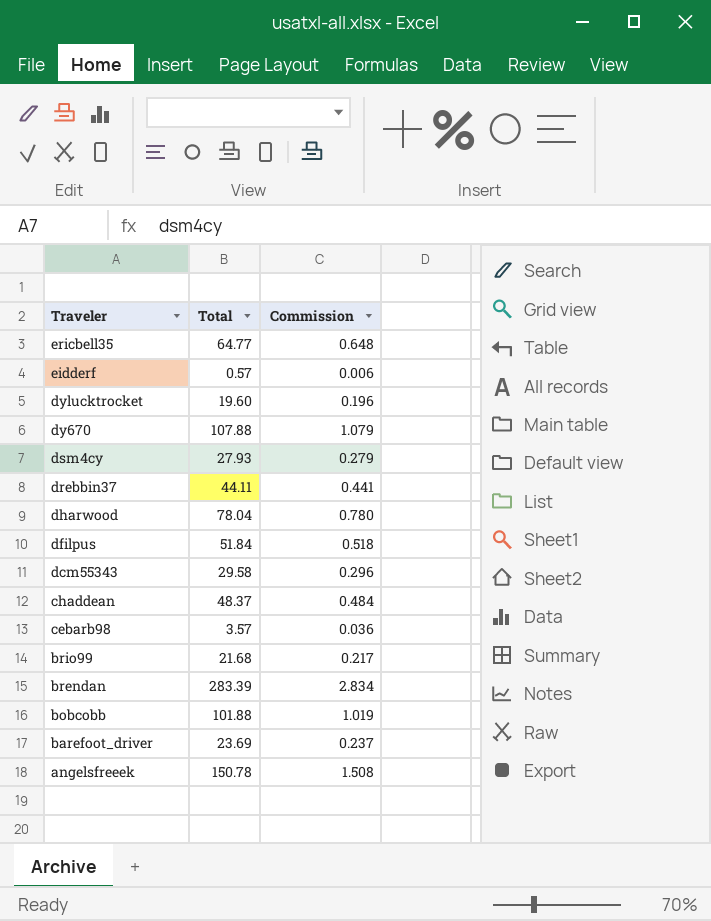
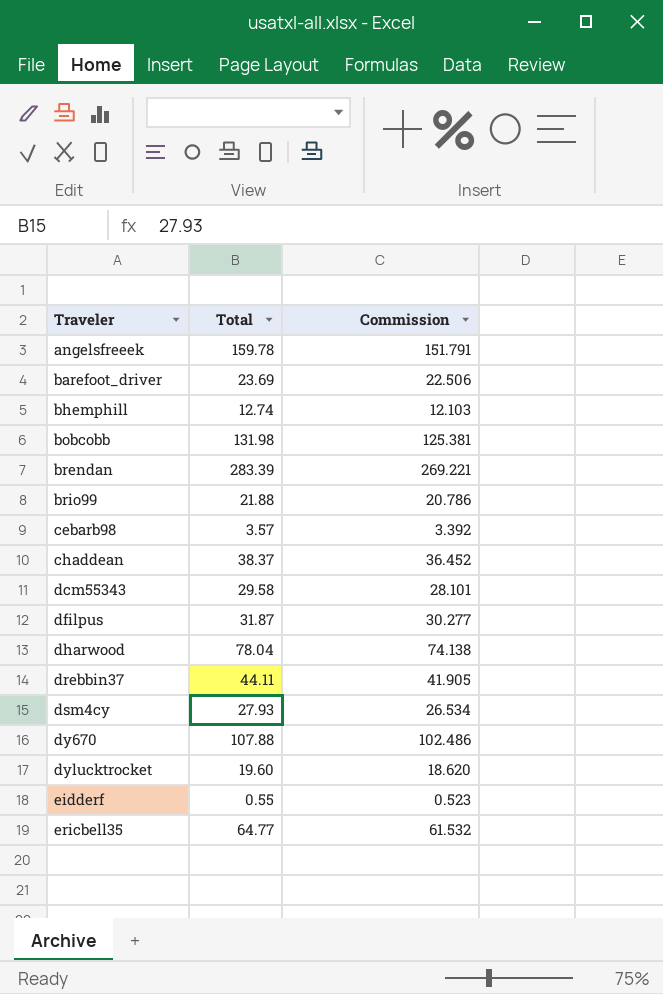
row order: Traveler descending -> Traveler ascending
column Commission | formula: [Total] * 0.01 -> [Total] * 0.95
angelsfreeek | Total: 150.78 -> 159.78
row bhemphill: none -> 12.74 | 12.103
bobcobb | Total: 101.88 -> 131.98
brio99 | Total: 21.68 -> 21.88
chaddean | Total: 48.37 -> 38.37
dfilpus | Total: 51.84 -> 31.87
eidderf | Total: 0.57 -> 0.55

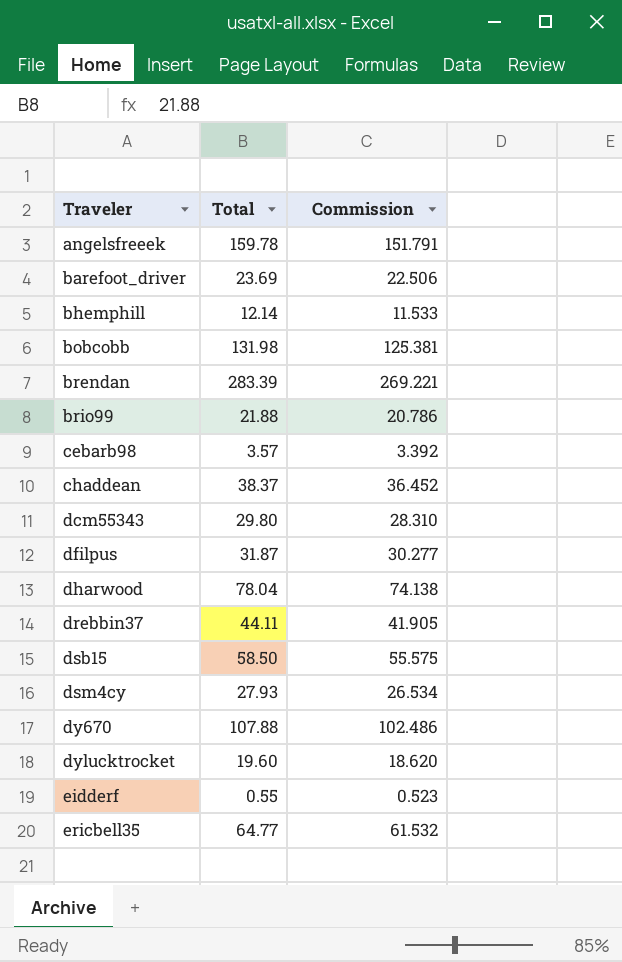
bhemphill | Total: 12.74 -> 12.14
bhemphill | Commission: 12.103 -> 11.533
dcm55343 | Total: 29.58 -> 29.80
dcm55343 | Commission: 28.101 -> 28.310
row dsb15: none -> 58.50 | 55.575

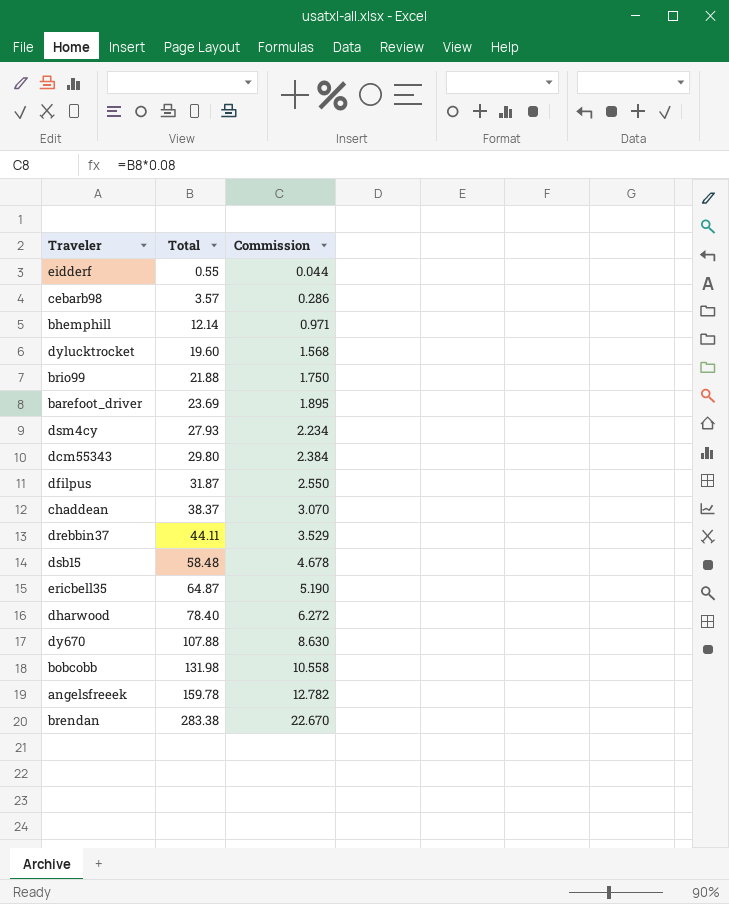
row order: Traveler ascending -> Total ascending
column Commission | formula: [Total] * 0.95 -> [Total] * 0.08
dsb15 | Total: 58.50 -> 58.48
ericbell35 | Total: 64.77 -> 64.87
dharwood | Total: 78.04 -> 78.40
brendan | Total: 283.39 -> 283.38

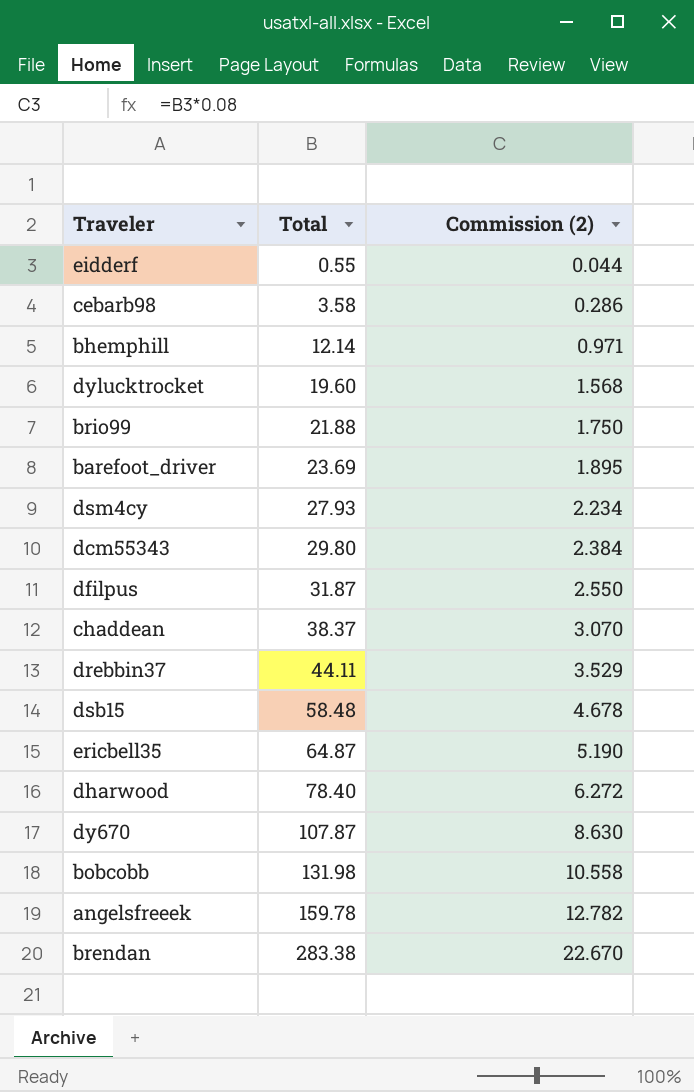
column name: Commission -> Commission (2)
cebarb98 | Total: 3.57 -> 3.58
dy670 | Total: 107.88 -> 107.87

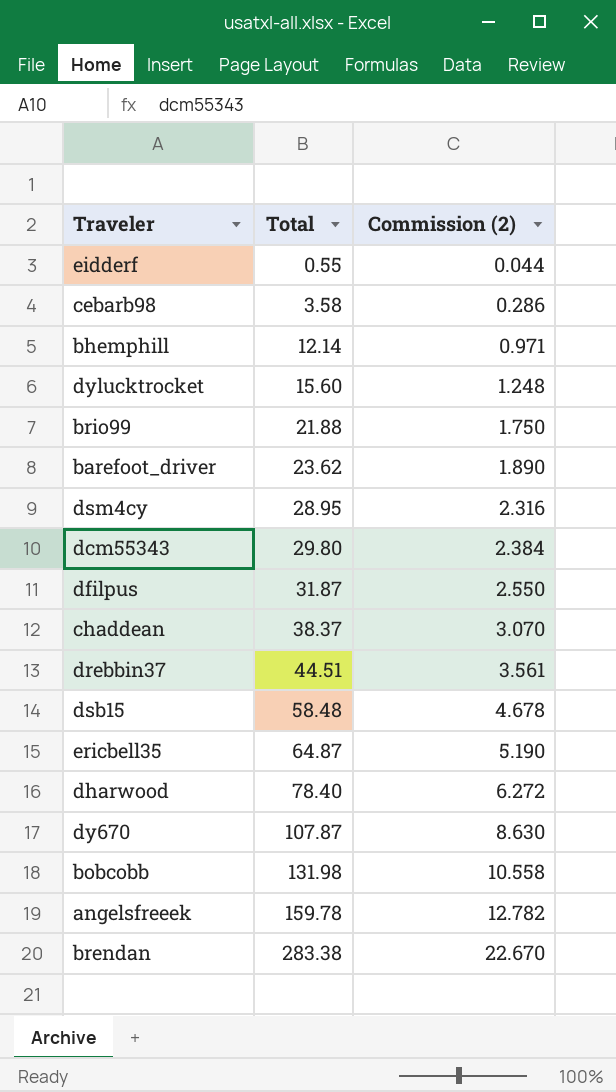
dylucktrocket | Total: 19.60 -> 15.60
dylucktrocket | Commission (2): 1.568 -> 1.248
barefoot_driver | Total: 23.69 -> 23.62
barefoot_driver | Commission (2): 1.895 -> 1.890
dsm4cy | Total: 27.93 -> 28.95
dsm4cy | Commission (2): 2.234 -> 2.316
drebbin37 | Total: 44.11 -> 44.51
drebbin37 | Commission (2): 3.529 -> 3.561

